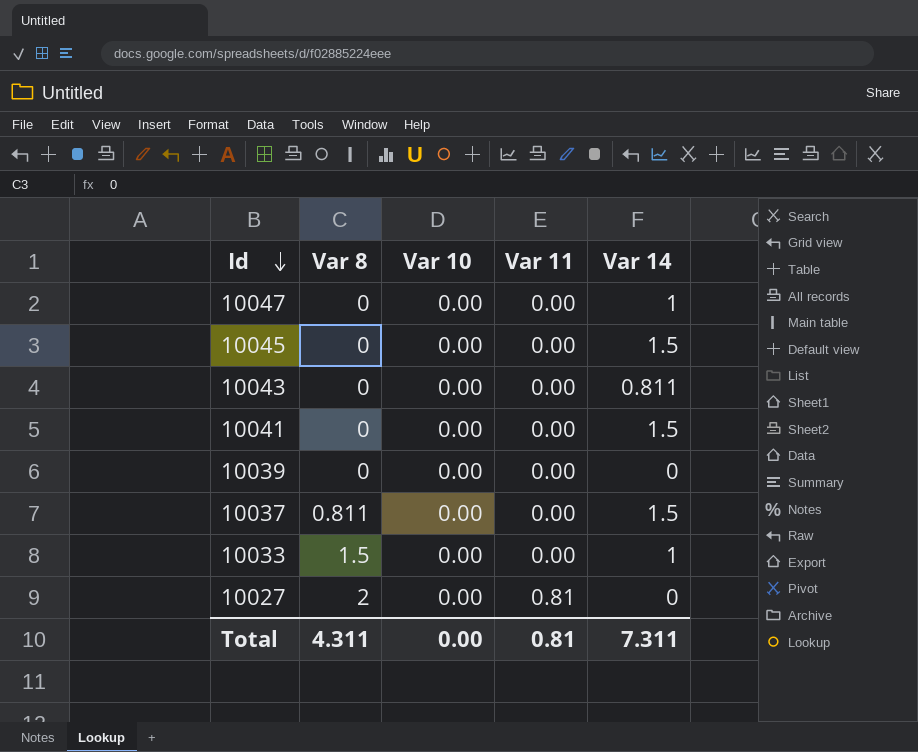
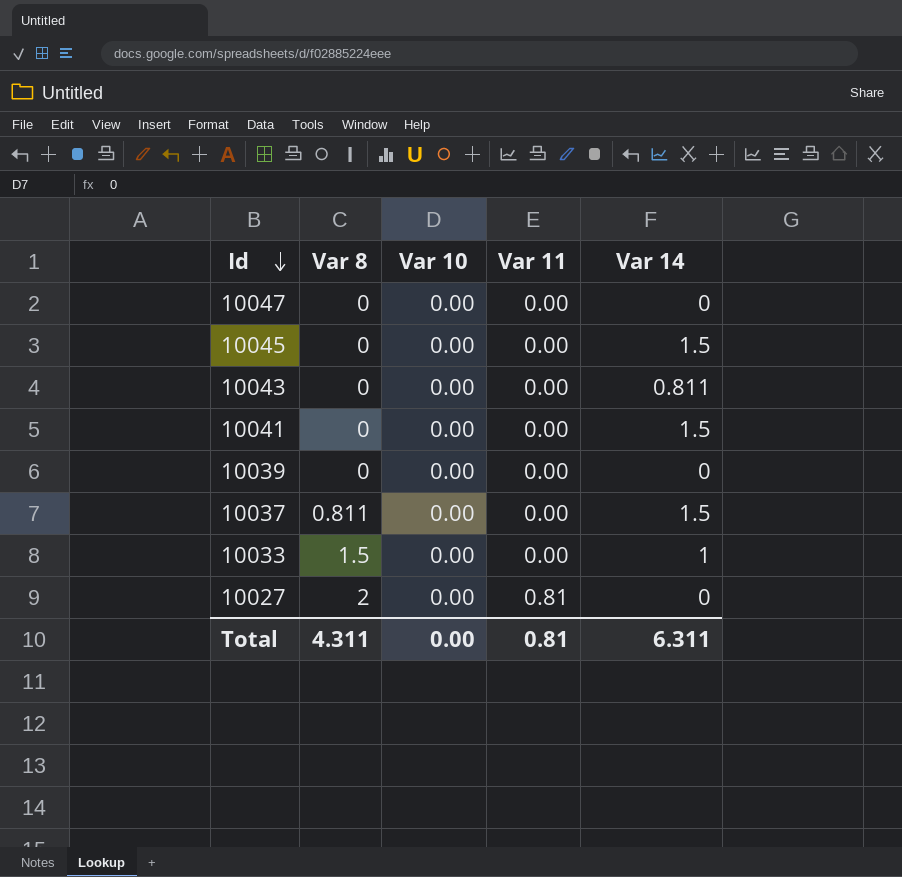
10047 | Var 14: 1 -> 0
Total | Var 14: 7.311 -> 6.311

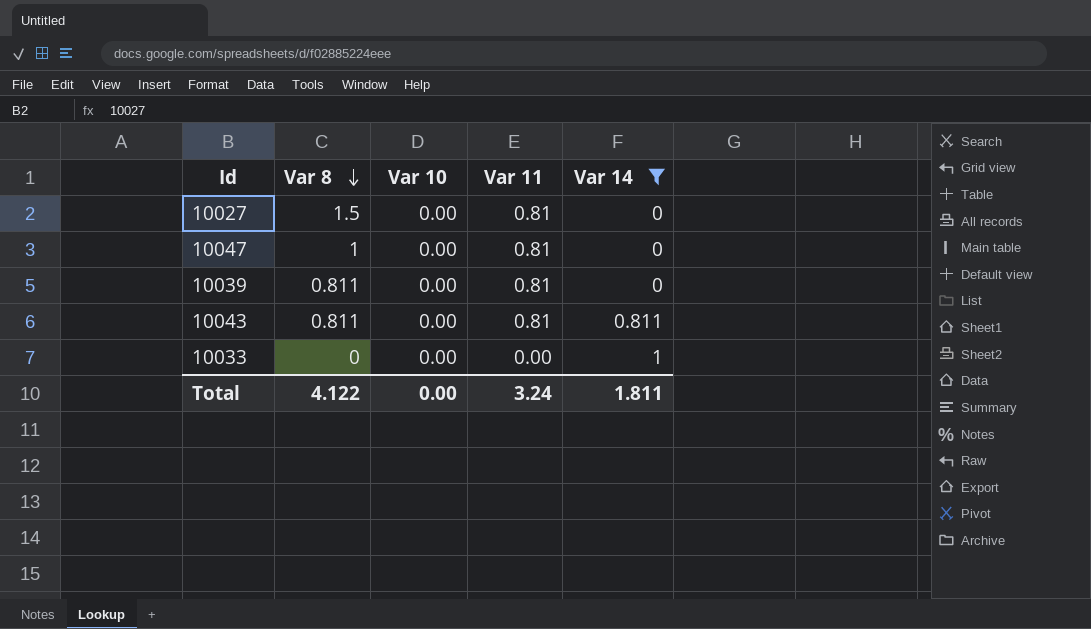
filter: none -> Var 14 != 1.5
row order: Id descending -> Var 8 descending
10027 | Var 8: 2 -> 1.5
10047 | Var 8: 0 -> 1
10047 | Var 11: 0.00 -> 0.81
10039 | Var 8: 0 -> 0.811
10039 | Var 11: 0.00 -> 0.81
10043 | Var 8: 0 -> 0.811
10043 | Var 11: 0.00 -> 0.81
10033 | Var 8: 1.5 -> 0
Total | Var 8: 4.311 -> 4.122
Total | Var 11: 0.81 -> 3.24
Total | Var 14: 6.311 -> 1.811

